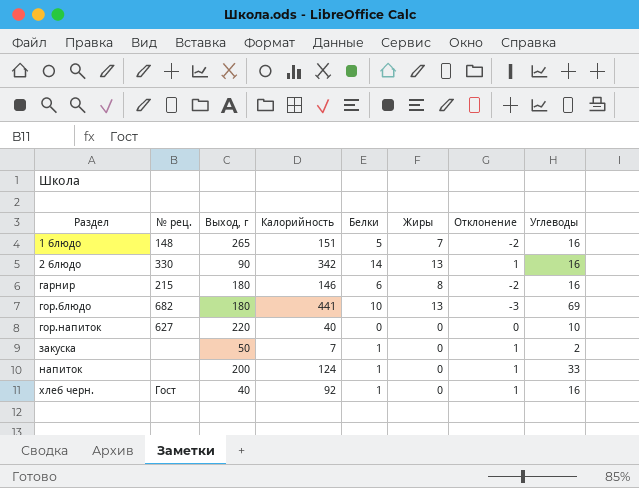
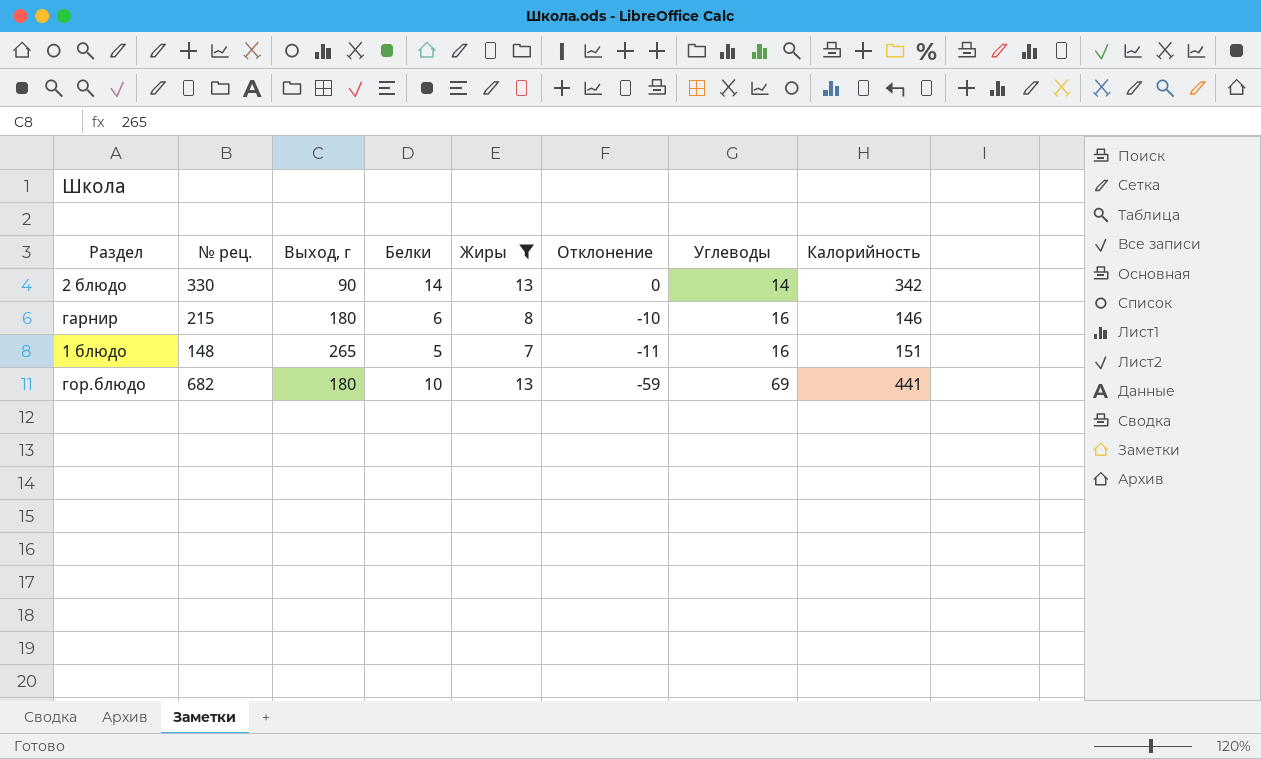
filter: none -> Жиры != 0
row order: Раздел ascending -> Отклонение descending
column Отклонение | formula: [Белки] - [Жиры] -> [Белки] - [Углеводы]
column Калорийность | position: 4 -> 8
2 блюдо | Углеводы: 16 -> 14

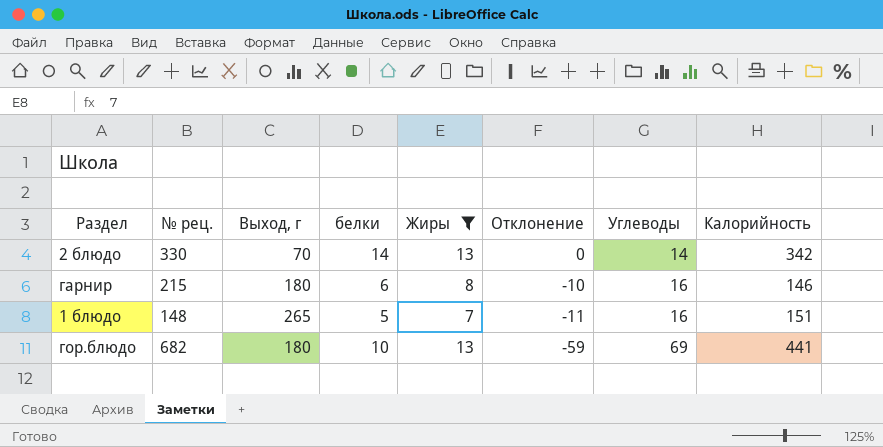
column name: Белки -> белки
2 блюдо | Выход, г: 90 -> 70

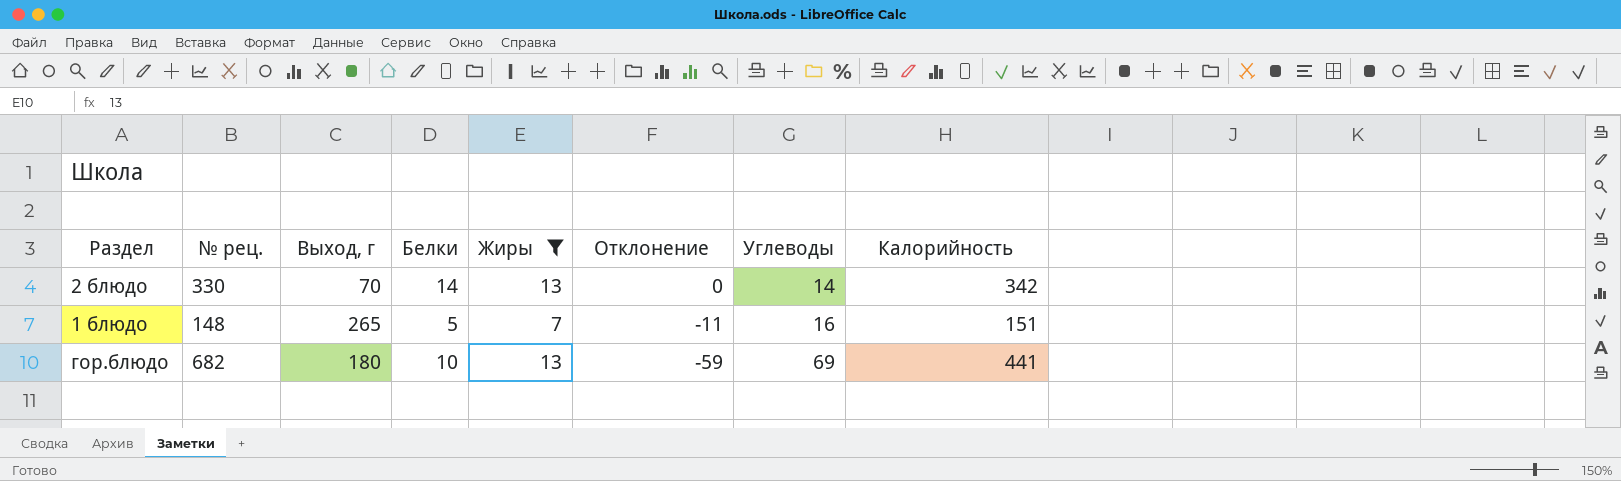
column name: белки -> Белки
row гарнир: 215 | 180 | 6 | 8 | -10 | 16 | 146 -> none

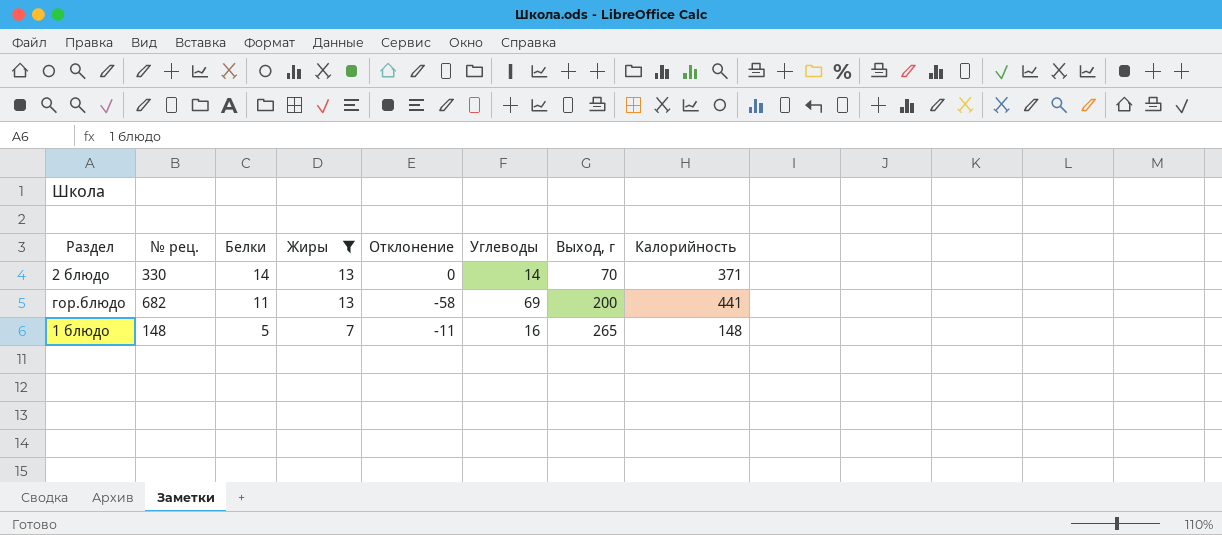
row order: Отклонение descending -> Белки descending
column Выход, г | position: 3 -> 7
2 блюдо | Калорийность: 342 -> 371
гор.блюдо | Белки: 10 -> 11
гор.блюдо | Отклонение: -59 -> -58
гор.блюдо | Выход, г: 180 -> 200
1 блюдо | Калорийность: 151 -> 148

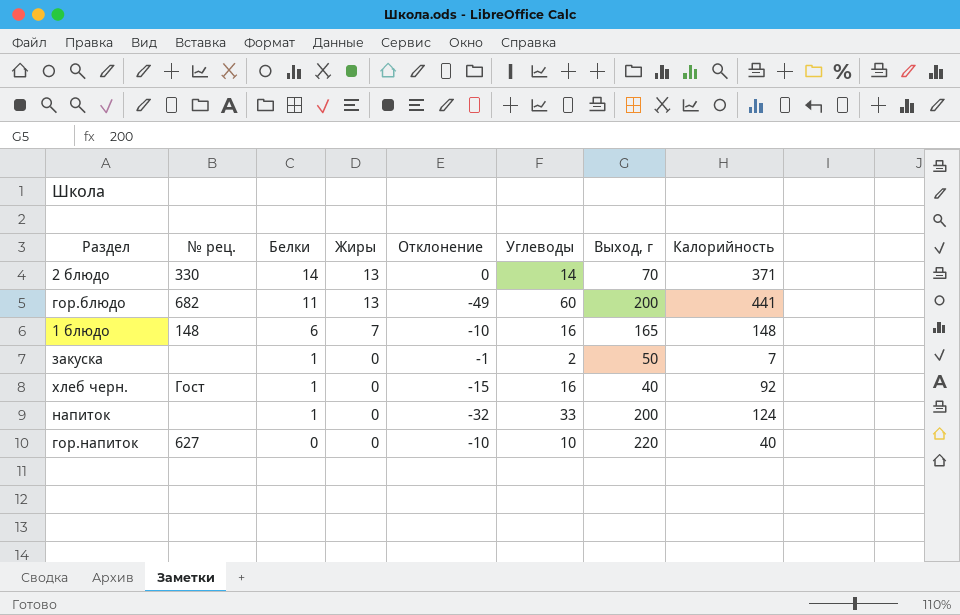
filter: Жиры != 0 -> none
гор.блюдо | Отклонение: -58 -> -49
гор.блюдо | Углеводы: 69 -> 60
1 блюдо | Белки: 5 -> 6
1 блюдо | Отклонение: -11 -> -10
1 блюдо | Выход, г: 265 -> 165

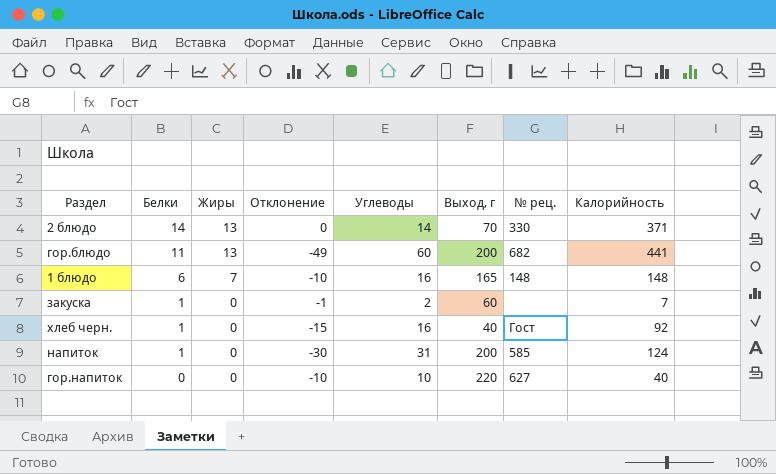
column № рец. | position: 2 -> 7
закуска | Выход, г: 50 -> 60
напиток | Отклонение: -32 -> -30
напиток | Углеводы: 33 -> 31
напиток | № рец.: none -> 585

